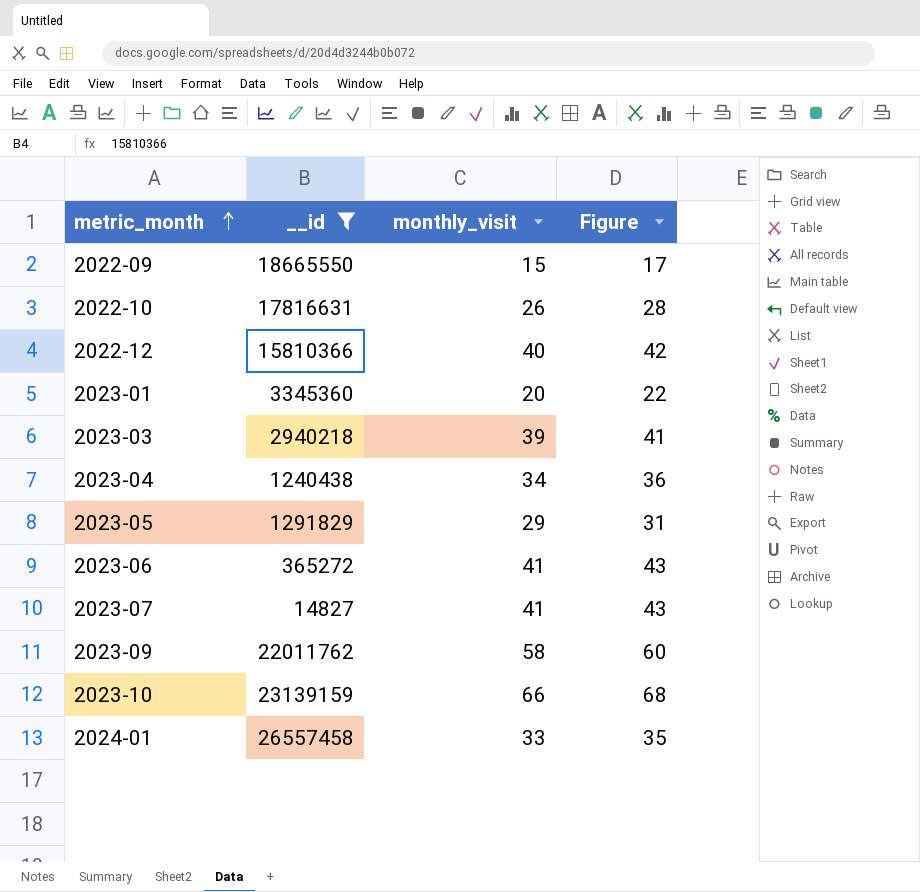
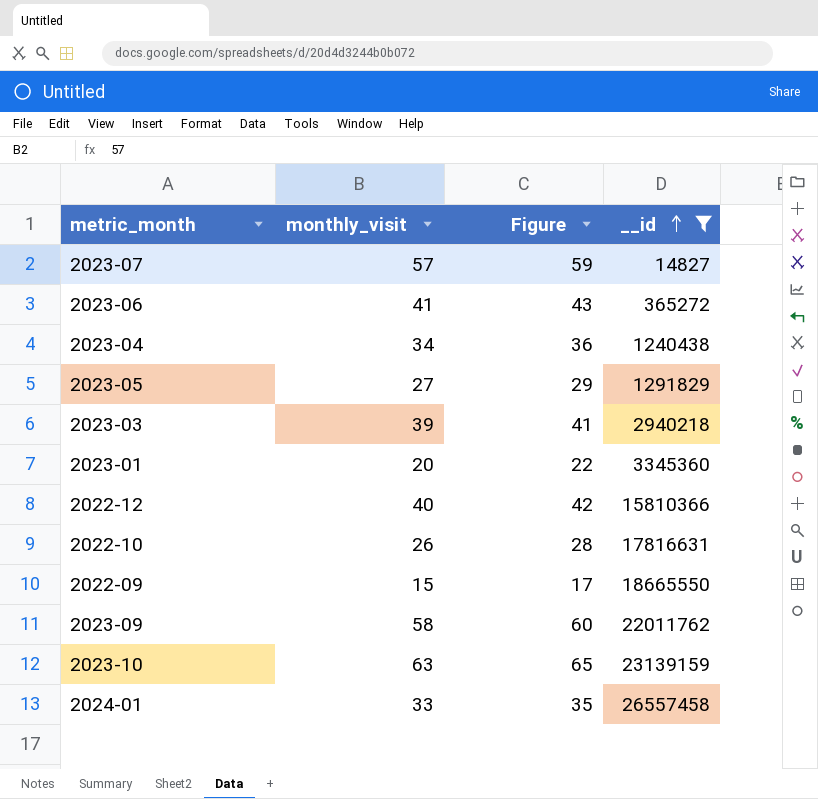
row order: metric_month ascending -> __id ascending
column __id | position: 2 -> 4
2023-07 | monthly_visit: 41 -> 57
2023-07 | Figure: 43 -> 59
2023-05 | monthly_visit: 29 -> 27
2023-05 | Figure: 31 -> 29
2023-10 | monthly_visit: 66 -> 63
2023-10 | Figure: 68 -> 65

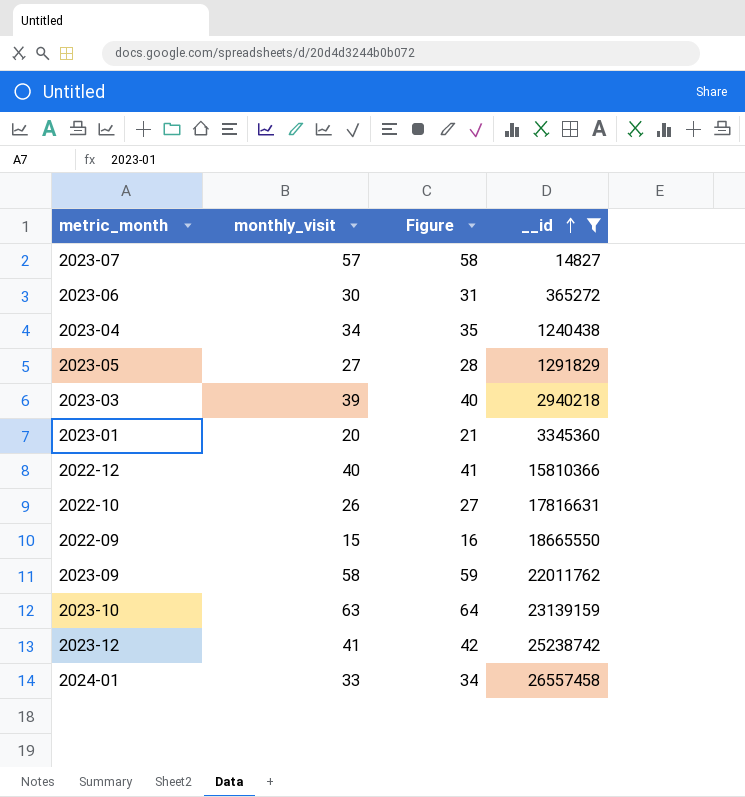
column Figure | formula: [monthly_visit] + 2 -> [monthly_visit] + 1
2023-06 | monthly_visit: 41 -> 30
row 2023-12: none -> 41 | 42 | 25238742

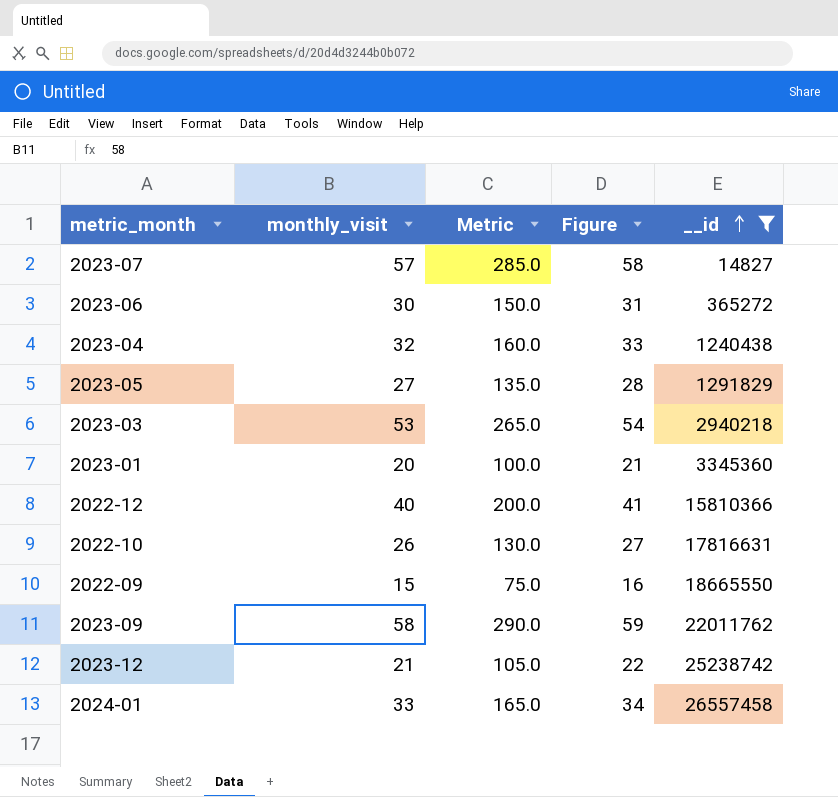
column Metric | formula: none -> [monthly_visit] * 5
row 2023-10: 63 | 64 | 23139159 -> none
2023-04 | monthly_visit: 34 -> 32
2023-04 | Figure: 35 -> 33
2023-03 | monthly_visit: 39 -> 53
2023-03 | Figure: 40 -> 54
2023-12 | monthly_visit: 41 -> 21
2023-12 | Figure: 42 -> 22

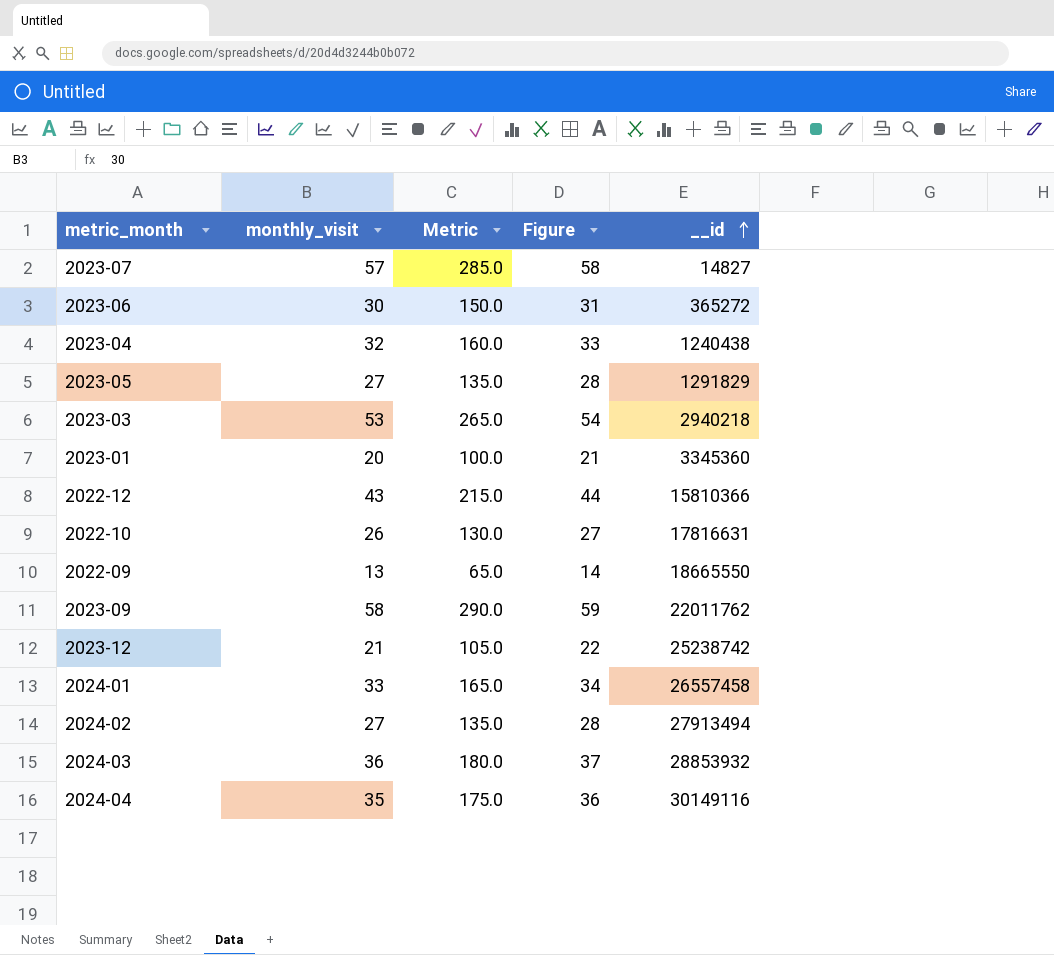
filter: __id <= 26557458 -> none
2022-12 | monthly_visit: 40 -> 43
2022-12 | Metric: 200.0 -> 215.0
2022-12 | Figure: 41 -> 44
2022-09 | monthly_visit: 15 -> 13
2022-09 | Metric: 75.0 -> 65.0
2022-09 | Figure: 16 -> 14

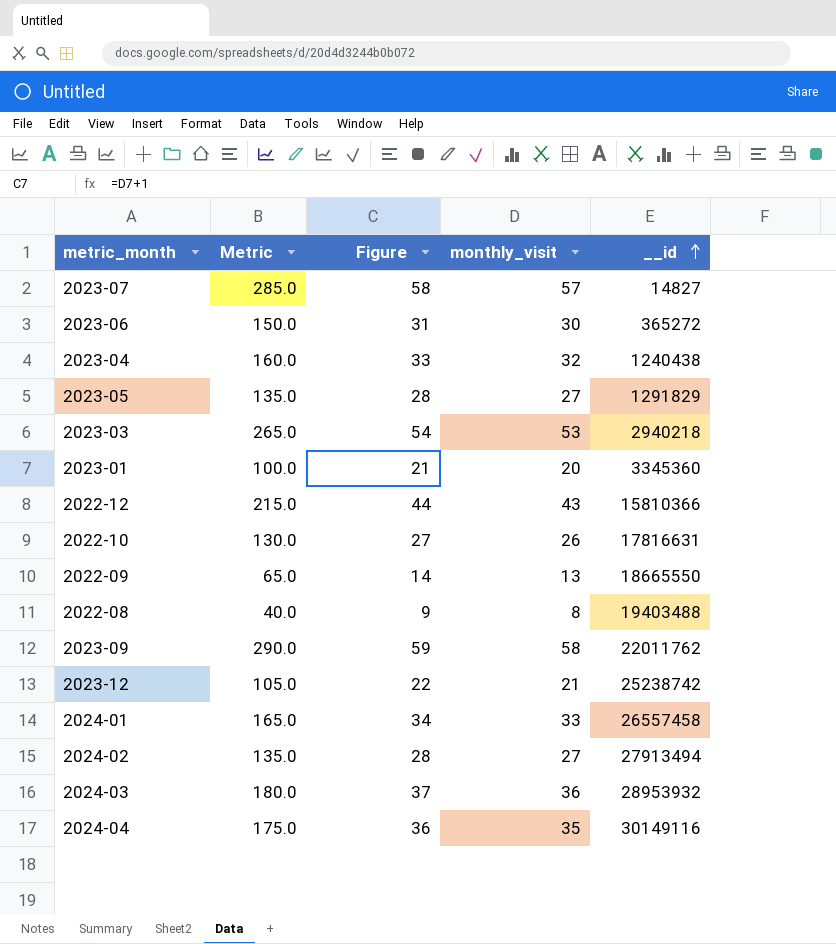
column monthly_visit | position: 2 -> 4
row 2022-08: none -> 40.0 | 9 | 8 | 19403488
2024-03 | __id: 28853932 -> 28953932

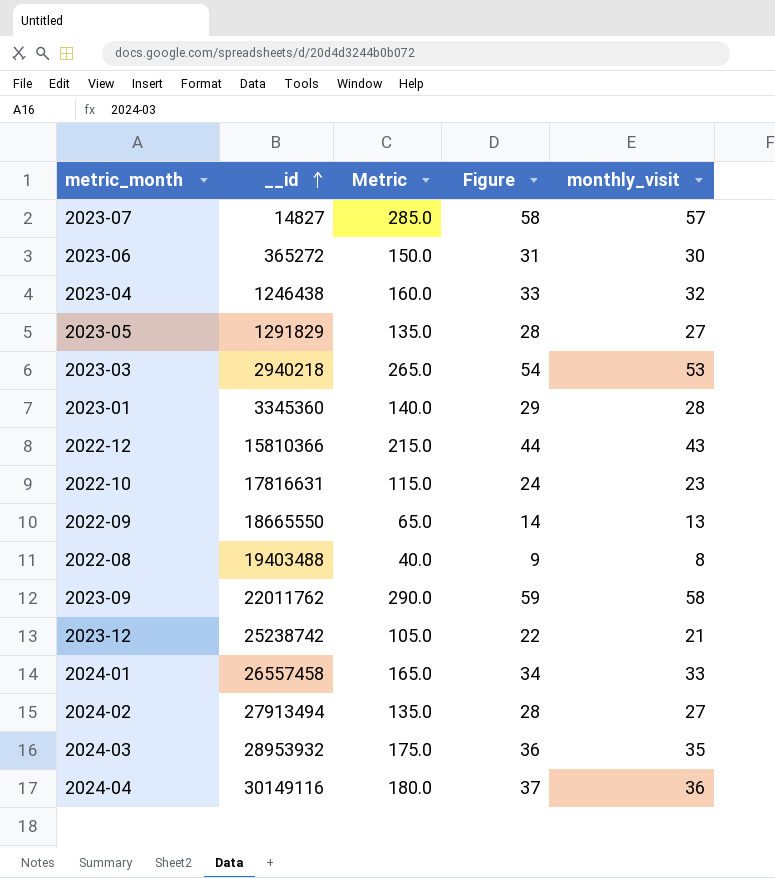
column __id | position: 5 -> 2
2023-04 | __id: 1240438 -> 1246438
2023-01 | Metric: 100.0 -> 140.0
2023-01 | Figure: 21 -> 29
2023-01 | monthly_visit: 20 -> 28
2022-10 | Metric: 130.0 -> 115.0
2022-10 | Figure: 27 -> 24
2022-10 | monthly_visit: 26 -> 23
2024-03 | Metric: 180.0 -> 175.0
2024-03 | Figure: 37 -> 36
2024-03 | monthly_visit: 36 -> 35
2024-04 | Metric: 175.0 -> 180.0
2024-04 | Figure: 36 -> 37
2024-04 | monthly_visit: 35 -> 36

